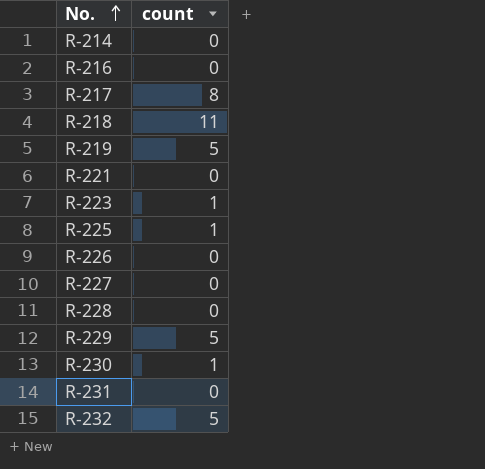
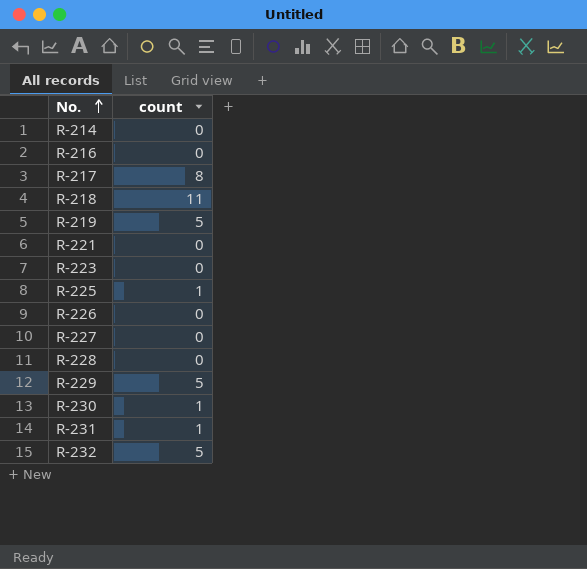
R-223 | count: 1 -> 0
R-231 | count: 0 -> 1

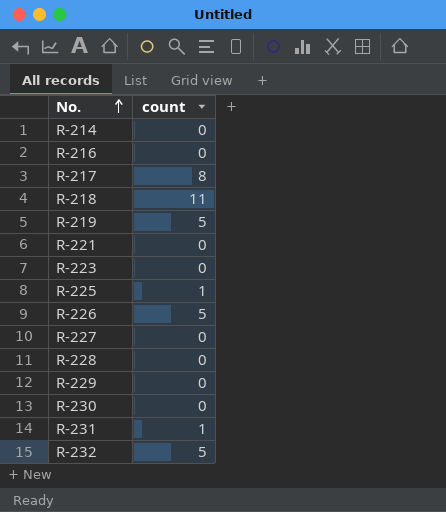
R-226 | count: 0 -> 5
R-229 | count: 5 -> 0
R-230 | count: 1 -> 0

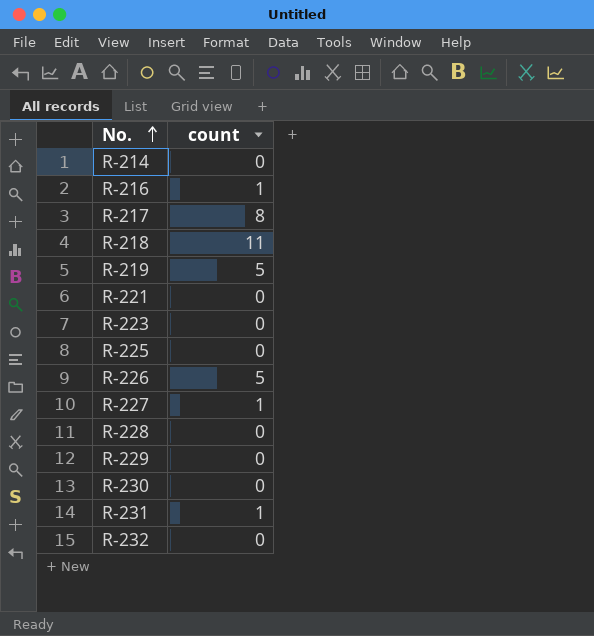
R-216 | count: 0 -> 1
R-225 | count: 1 -> 0
R-227 | count: 0 -> 1
R-232 | count: 5 -> 0

